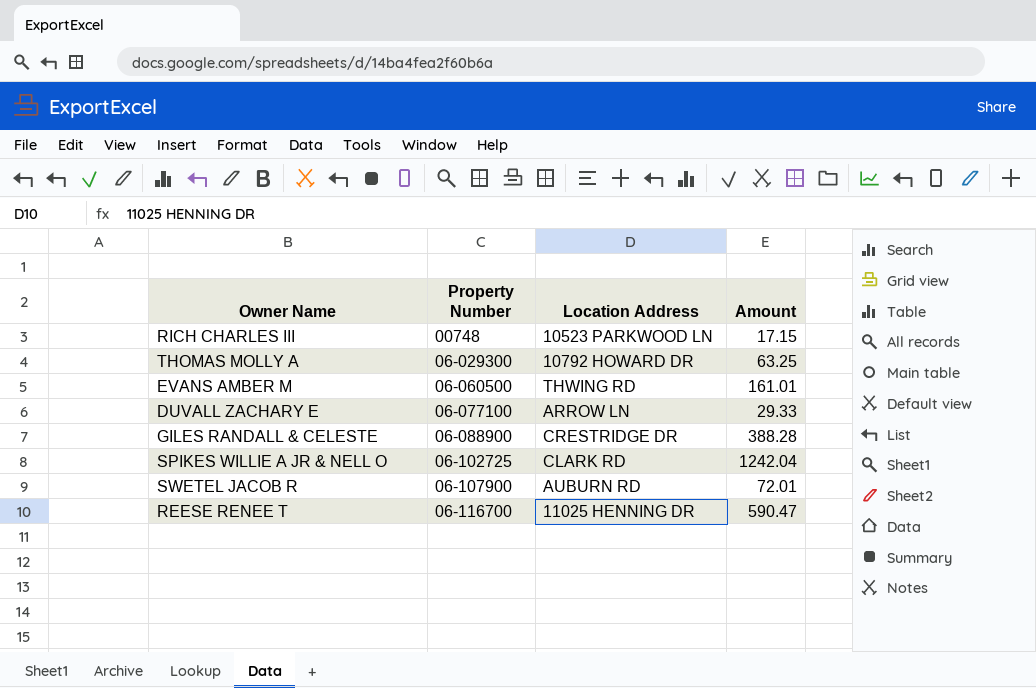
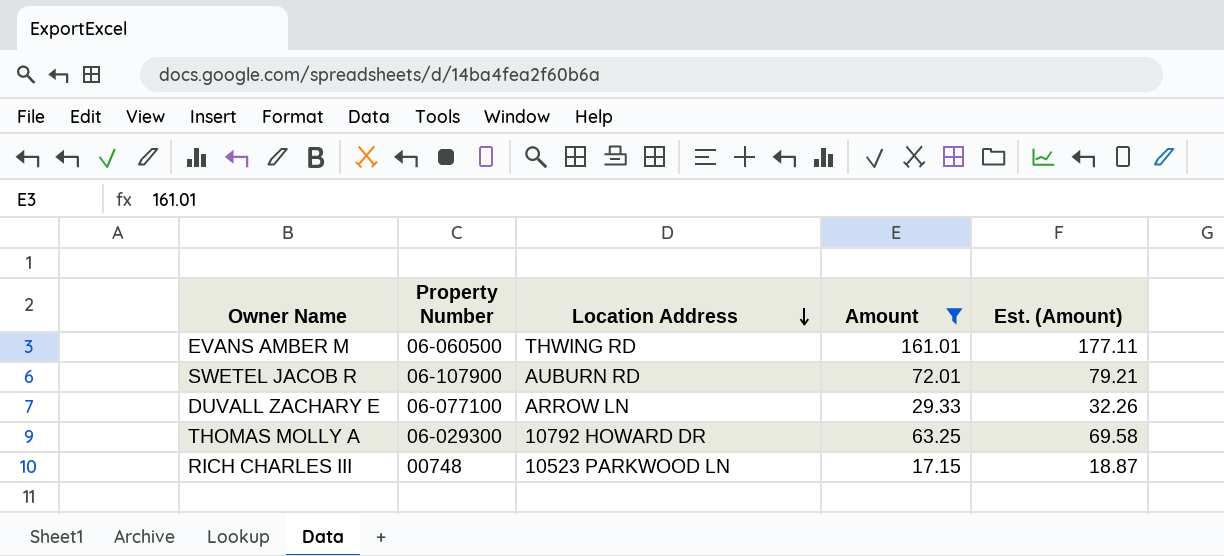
filter: none -> Amount <= 161.01
row order: none -> Location Address descending
column Est. (Amount) | formula: none -> [Amount] * 1.1

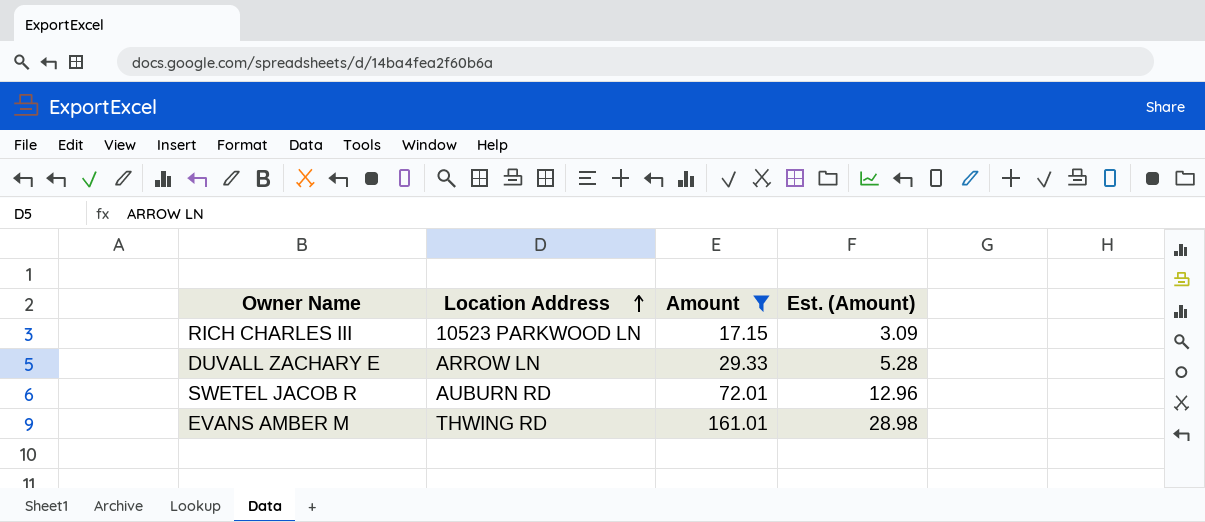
row order: Location Address descending -> Location Address ascending
column Property Number | position: 2 -> none
column Est. (Amount) | formula: [Amount] * 1.1 -> [Amount] * 0.18
row THOMAS MOLLY A: 06-029300 | 10792 HOWARD DR | 63.25 | 69.58 -> none

